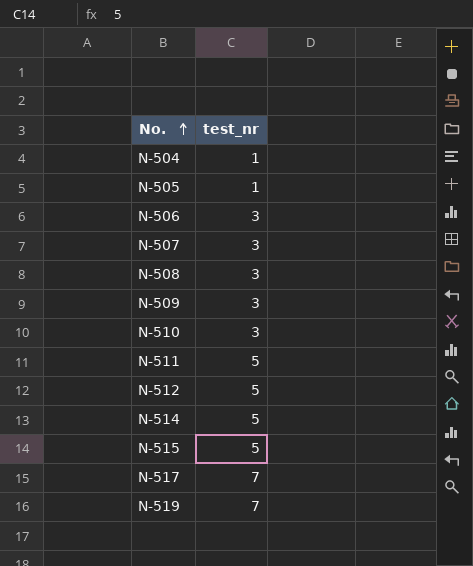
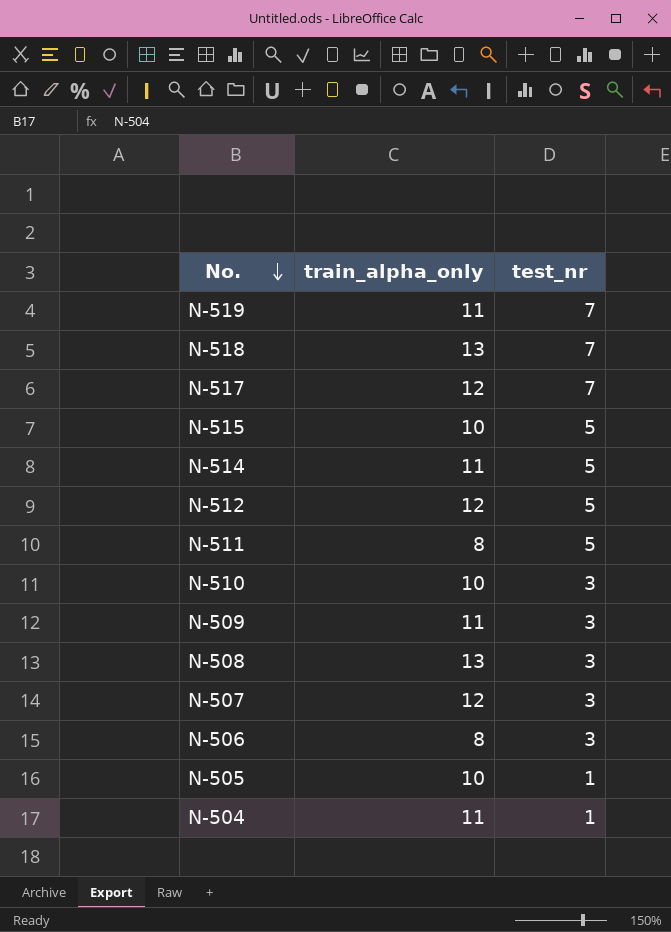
row order: No. ascending -> No. descending
column train_alpha_only | position: none -> 2
row N-518: none -> 13 | 7

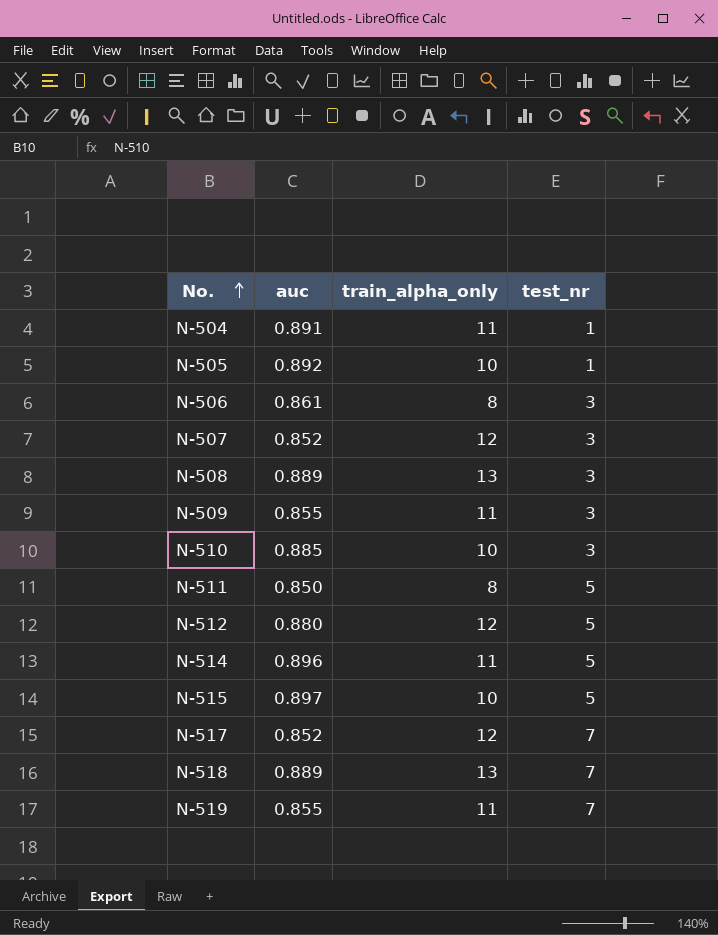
row order: No. descending -> No. ascending
column auc | position: none -> 2

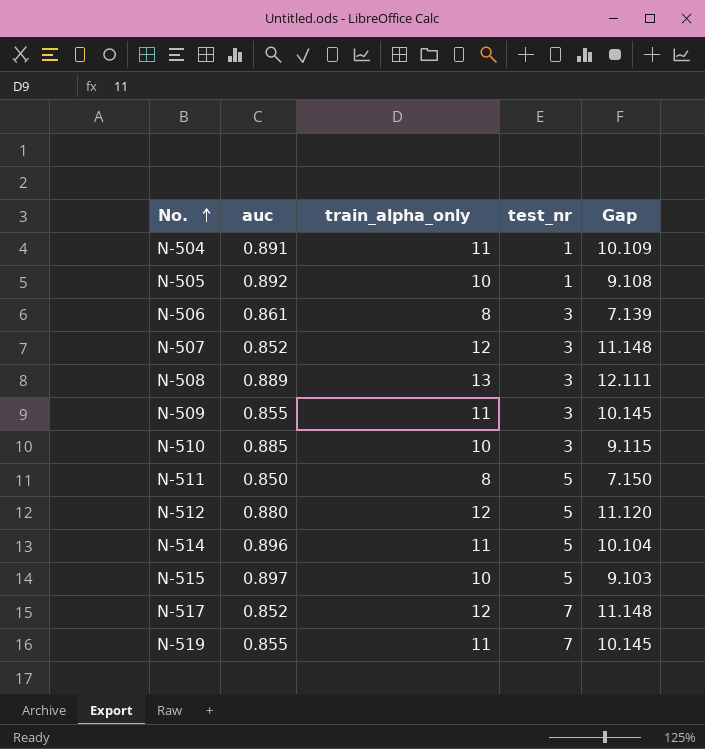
column Gap | formula: none -> [train_alpha_only] - [auc]
row N-518: 0.889 | 13 | 7 -> none

